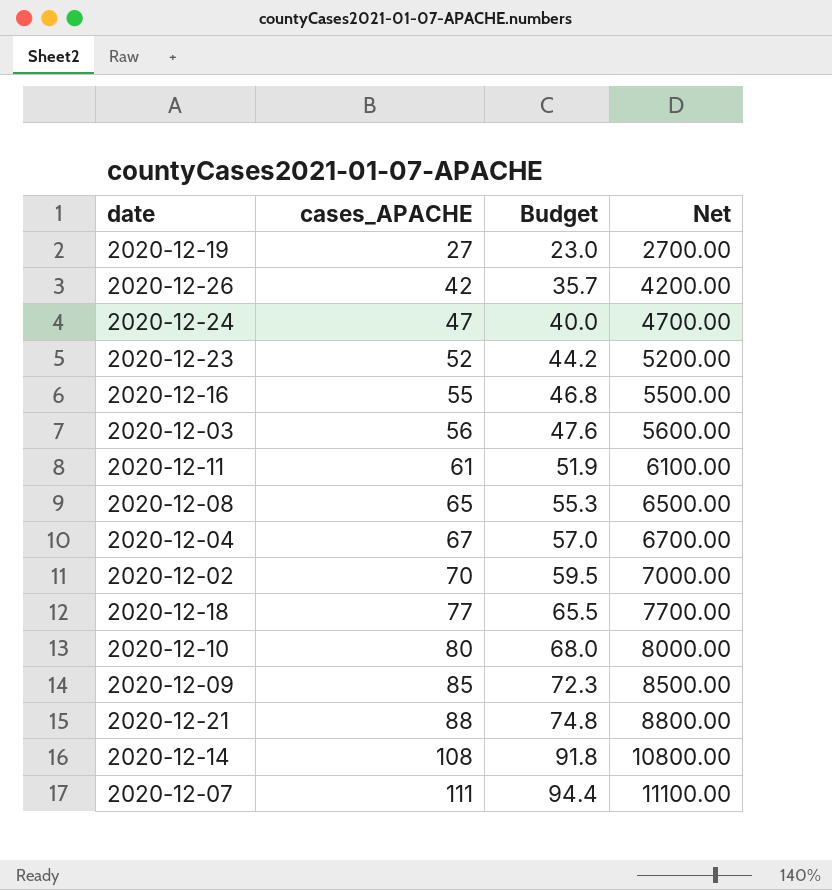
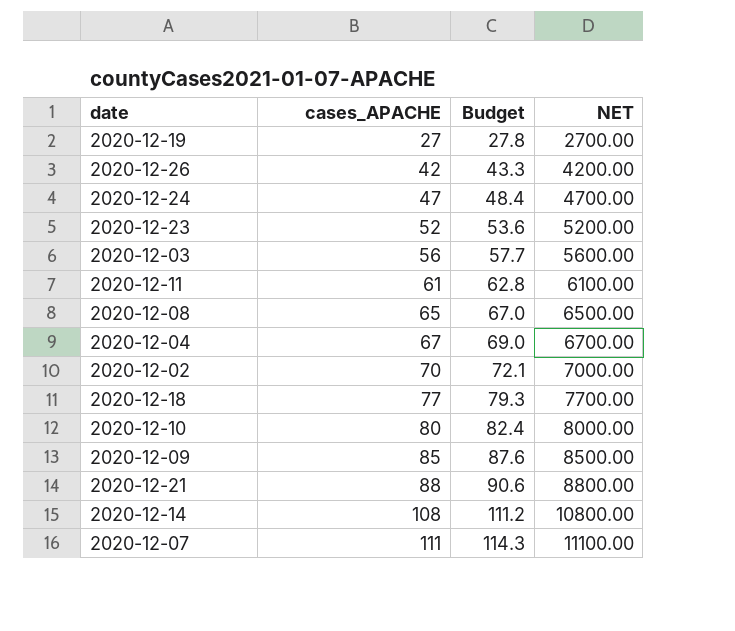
column Budget | formula: [cases_APACHE] * 0.85 -> [cases_APACHE] * 1.03
column name: Net -> NET
row 2020-12-16: 55 | 46.8 | 5500.00 -> none

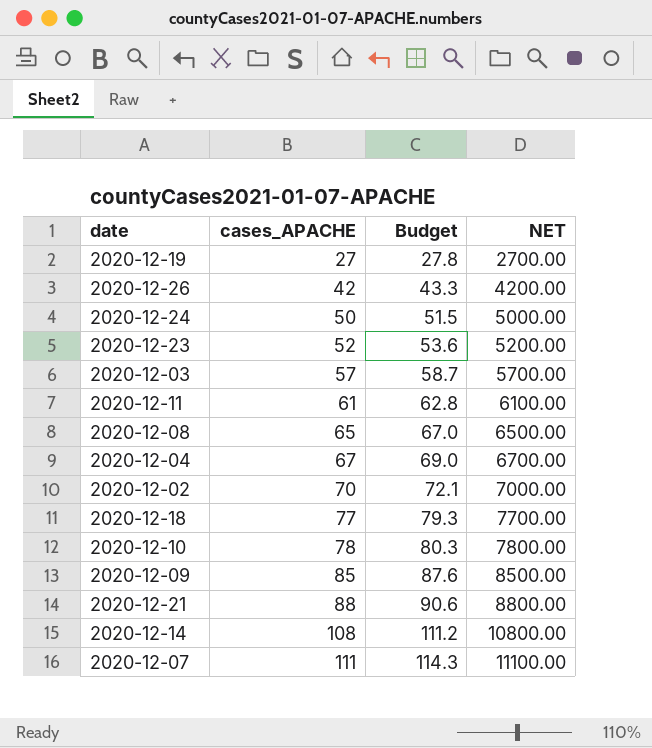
2020-12-24 | cases_APACHE: 47 -> 50
2020-12-24 | Budget: 48.4 -> 51.5
2020-12-24 | NET: 4700.00 -> 5000.00
2020-12-03 | cases_APACHE: 56 -> 57
2020-12-03 | Budget: 57.7 -> 58.7
2020-12-03 | NET: 5600.00 -> 5700.00
2020-12-10 | cases_APACHE: 80 -> 78
2020-12-10 | Budget: 82.4 -> 80.3
2020-12-10 | NET: 8000.00 -> 7800.00

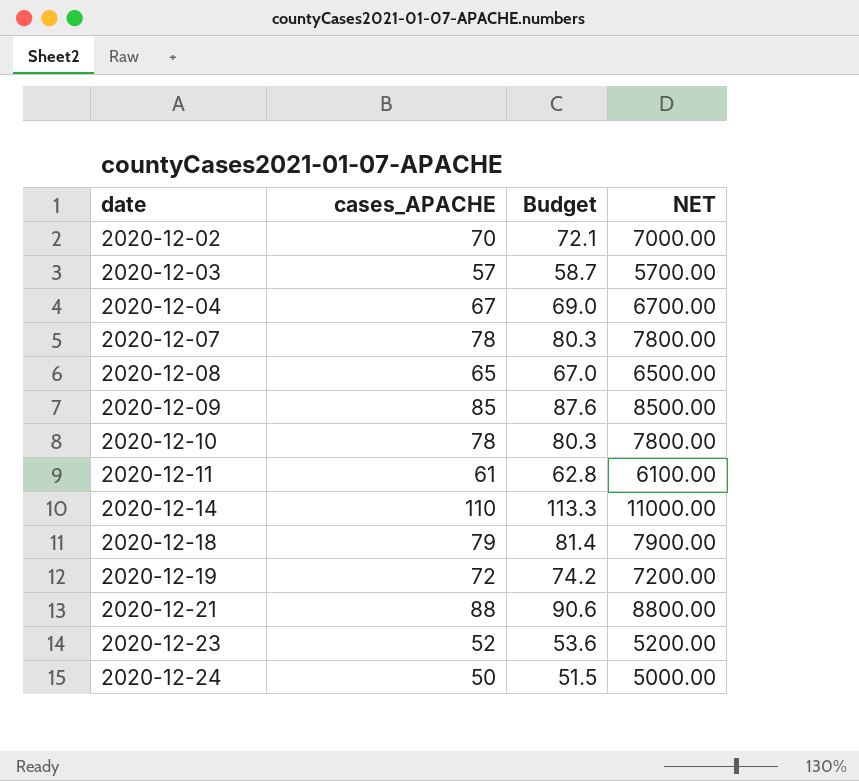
row order: cases_APACHE ascending -> date ascending
row 2020-12-26: 42 | 43.3 | 4200.00 -> none
2020-12-07 | cases_APACHE: 111 -> 78
2020-12-07 | Budget: 114.3 -> 80.3
2020-12-07 | NET: 11100.00 -> 7800.00
2020-12-14 | cases_APACHE: 108 -> 110
2020-12-14 | Budget: 111.2 -> 113.3
2020-12-14 | NET: 10800.00 -> 11000.00
2020-12-18 | cases_APACHE: 77 -> 79
2020-12-18 | Budget: 79.3 -> 81.4
2020-12-18 | NET: 7700.00 -> 7900.00
2020-12-19 | cases_APACHE: 27 -> 72
2020-12-19 | Budget: 27.8 -> 74.2
2020-12-19 | NET: 2700.00 -> 7200.00

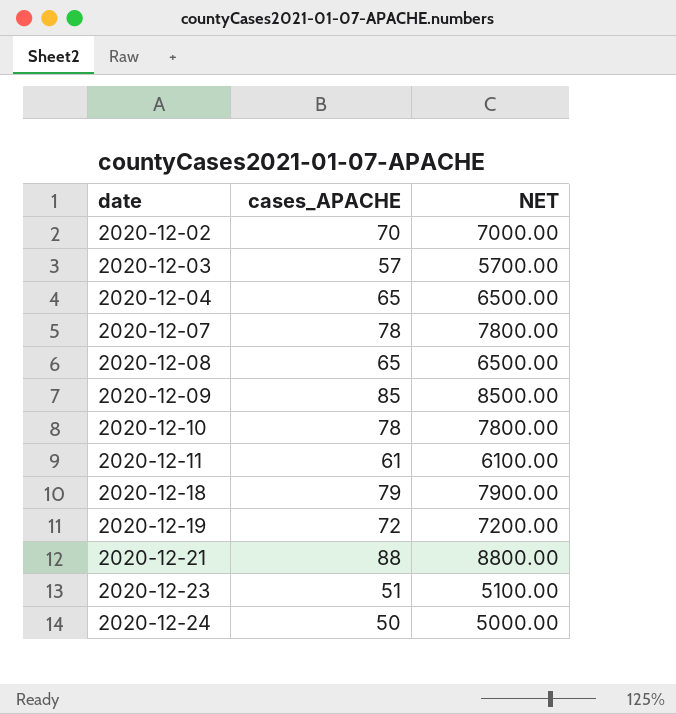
column Budget | formula: [cases_APACHE] * 1.03 -> none
row 2020-12-14: 110 | 113.3 | 11000.00 -> none
2020-12-04 | cases_APACHE: 67 -> 65
2020-12-04 | NET: 6700.00 -> 6500.00
2020-12-23 | cases_APACHE: 52 -> 51
2020-12-23 | NET: 5200.00 -> 5100.00

